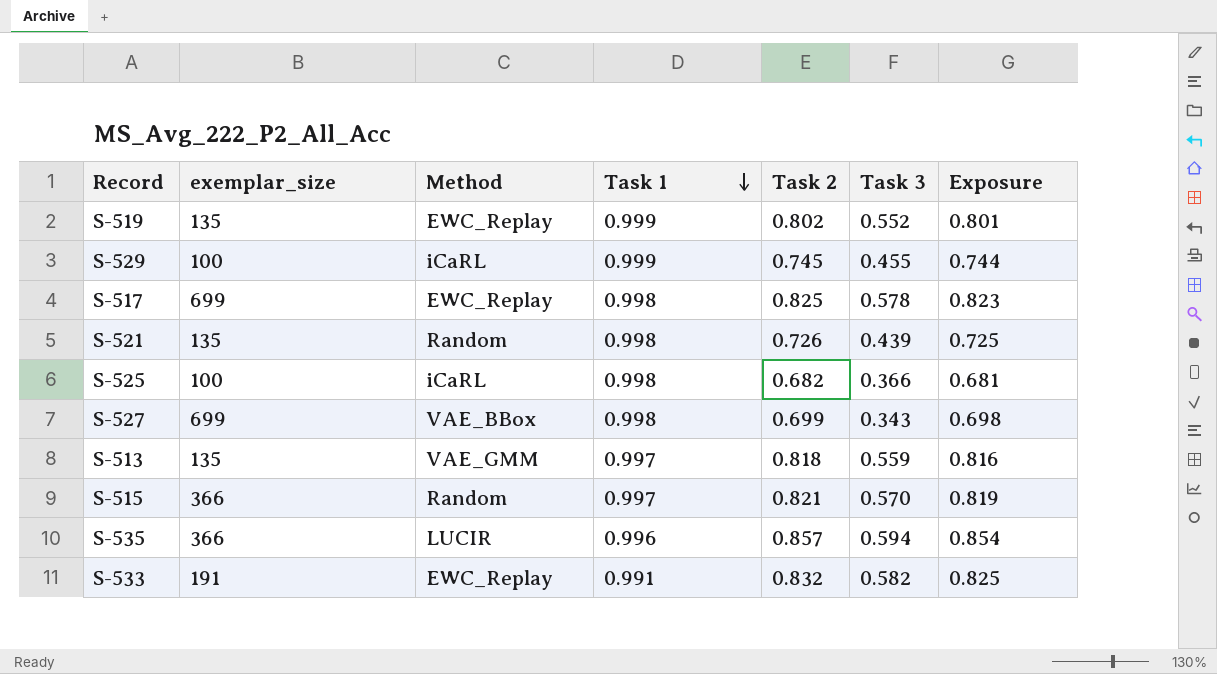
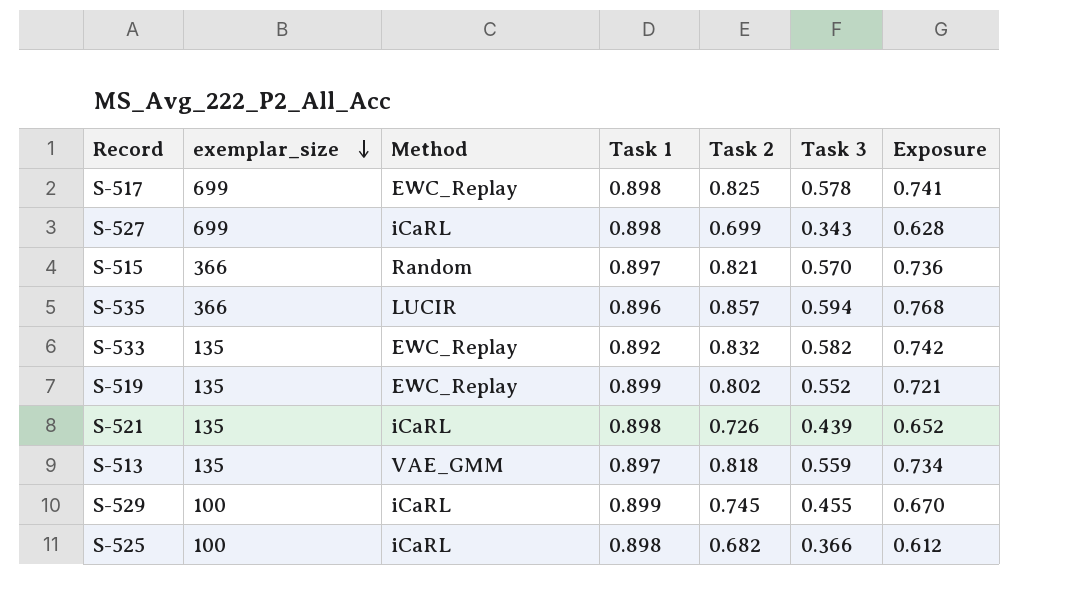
row order: Task 1 descending -> exemplar_size descending
S-517 | Task 1: 0.998 -> 0.898
S-517 | Exposure: 0.823 -> 0.741
S-527 | Method: VAE_BBox -> iCaRL
S-527 | Task 1: 0.998 -> 0.898
S-527 | Exposure: 0.698 -> 0.628
S-515 | Task 1: 0.997 -> 0.897
S-515 | Exposure: 0.819 -> 0.736
S-535 | Task 1: 0.996 -> 0.896
S-535 | Exposure: 0.854 -> 0.768
S-533 | exemplar_size: 191 -> 135
S-533 | Task 1: 0.991 -> 0.892
S-533 | Exposure: 0.825 -> 0.742
S-519 | Task 1: 0.999 -> 0.899
S-519 | Exposure: 0.801 -> 0.721
S-521 | Method: Random -> iCaRL
S-521 | Task 1: 0.998 -> 0.898
S-521 | Exposure: 0.725 -> 0.652
S-513 | Task 1: 0.997 -> 0.897
S-513 | Exposure: 0.816 -> 0.734
S-529 | Task 1: 0.999 -> 0.899
S-529 | Exposure: 0.744 -> 0.670
S-525 | Task 1: 0.998 -> 0.898
S-525 | Exposure: 0.681 -> 0.612

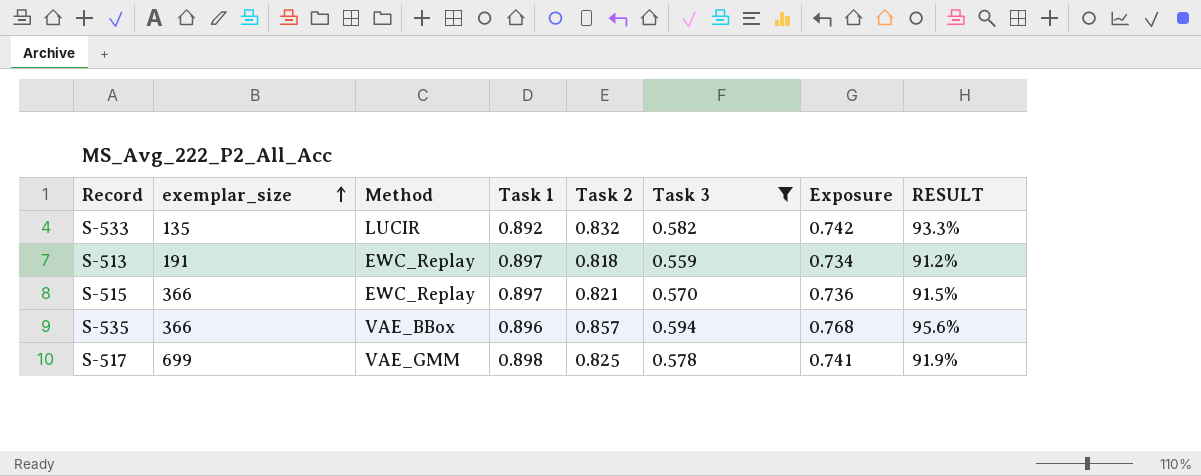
filter: none -> Task 3 >= 0.559
row order: exemplar_size descending -> exemplar_size ascending
column RESULT | formula: none -> [Task 2] / [Task 1]
S-533 | Method: EWC_Replay -> LUCIR
S-513 | exemplar_size: 135 -> 191
S-513 | Method: VAE_GMM -> EWC_Replay
S-515 | Method: Random -> EWC_Replay
S-535 | Method: LUCIR -> VAE_BBox
S-517 | Method: EWC_Replay -> VAE_GMM

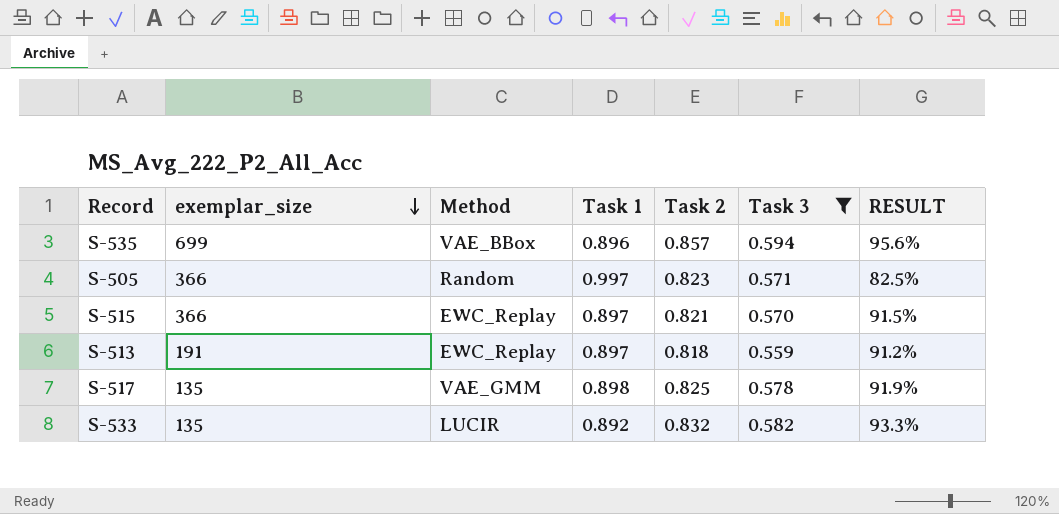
row order: exemplar_size ascending -> exemplar_size descending
column Exposure | formula: [Task 1] * [Task 2] -> none
S-535 | exemplar_size: 366 -> 699
row S-505: none -> 366 | Random | 0.997 | 0.823 | 0.571 | 82.5%
S-517 | exemplar_size: 699 -> 135

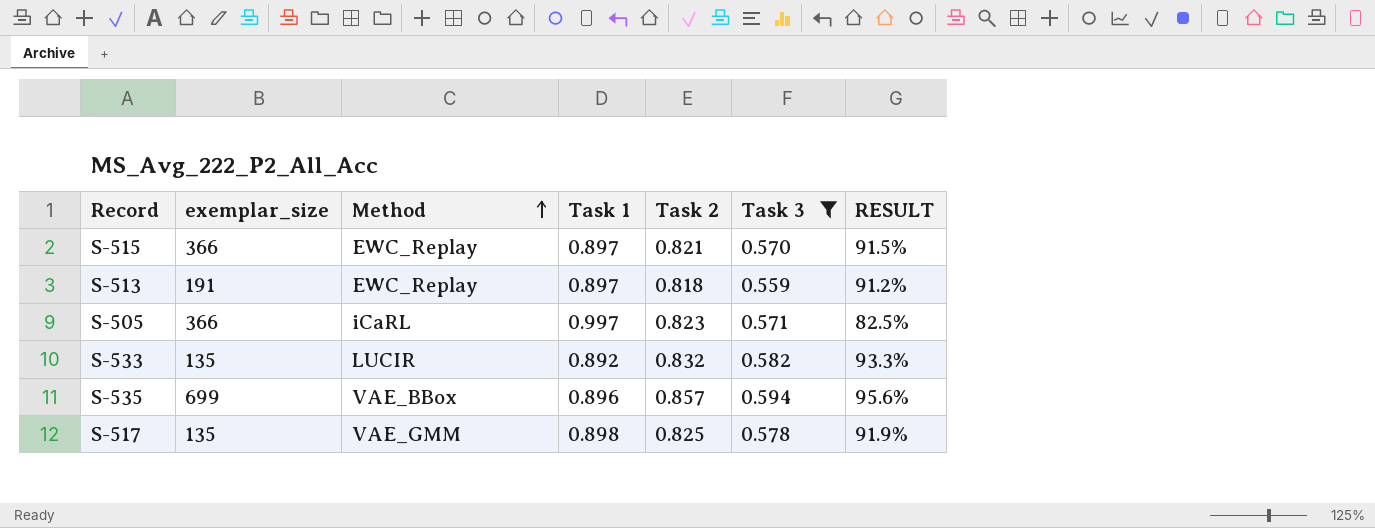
row order: exemplar_size descending -> Method ascending
S-505 | Method: Random -> iCaRL

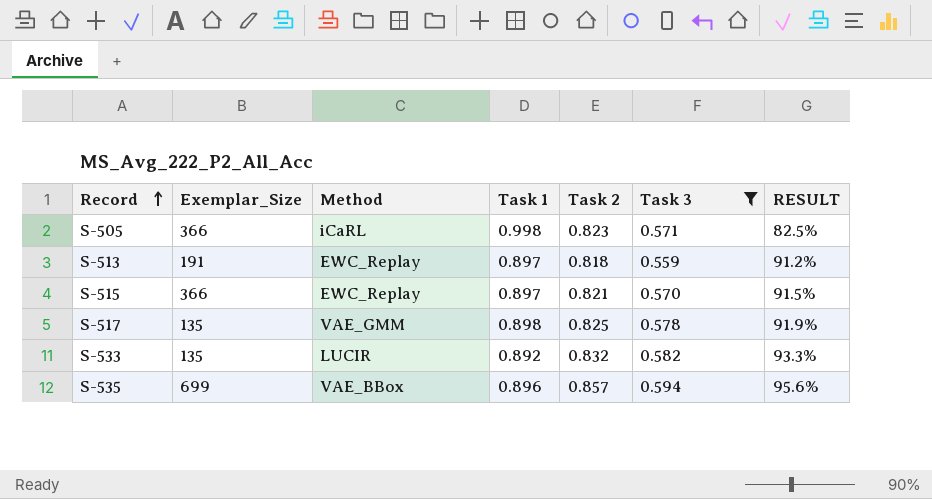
row order: Method ascending -> Record ascending
column name: exemplar_size -> Exemplar_Size
S-505 | Task 1: 0.997 -> 0.998

